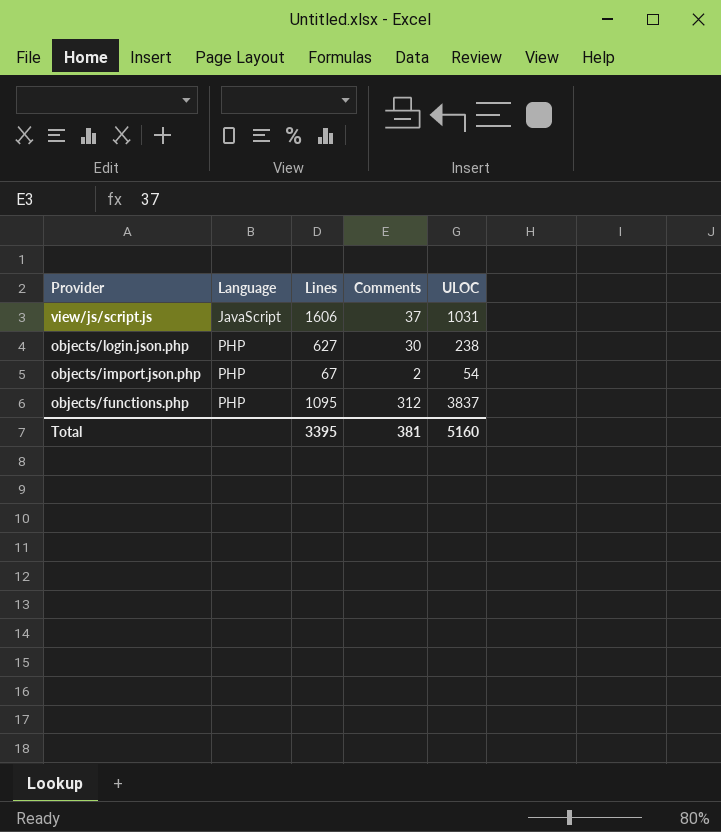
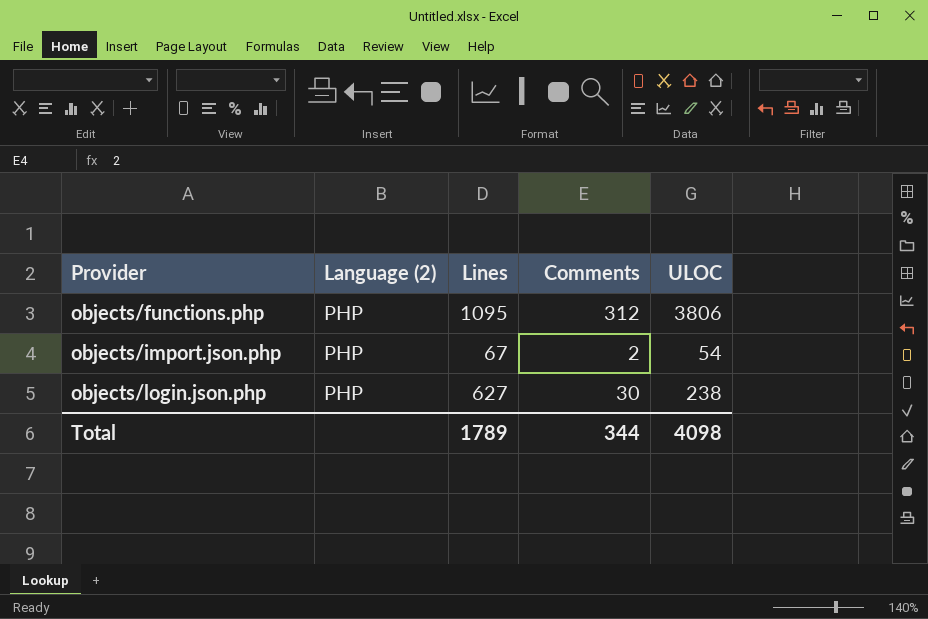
row order: Provider descending -> Provider ascending
column name: Language -> Language (2)
row view/js/script.js: JavaScript | 1606 | 37 | 1031 -> none
objects/functions.php | ULOC: 3837 -> 3806
Total | Lines: 3395 -> 1789
Total | Comments: 381 -> 344
Total | ULOC: 5160 -> 4098

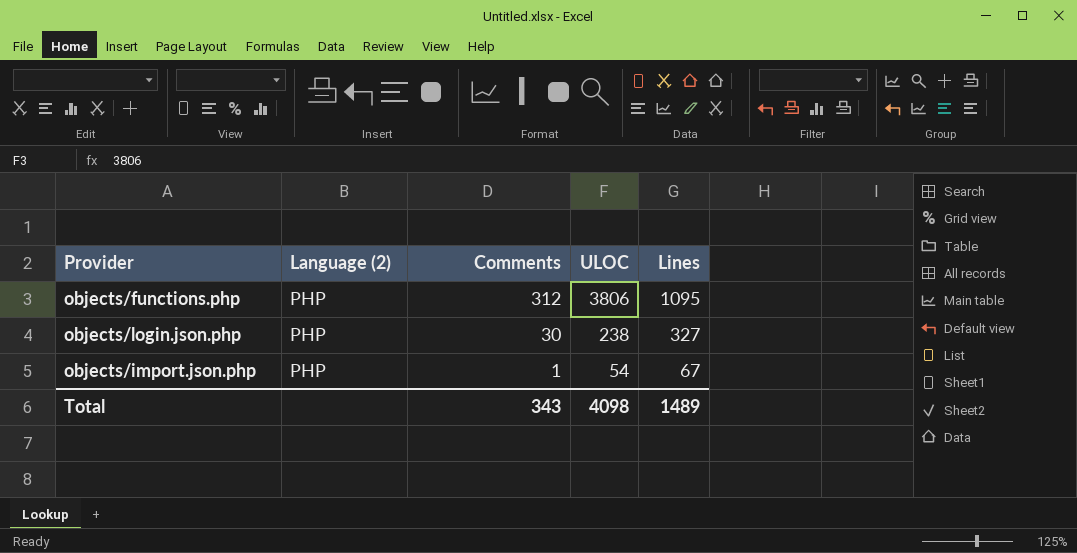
row order: Provider ascending -> Comments descending
column Lines | position: 3 -> 5
objects/login.json.php | Lines: 627 -> 327
objects/import.json.php | Comments: 2 -> 1
Total | Comments: 344 -> 343
Total | Lines: 1789 -> 1489

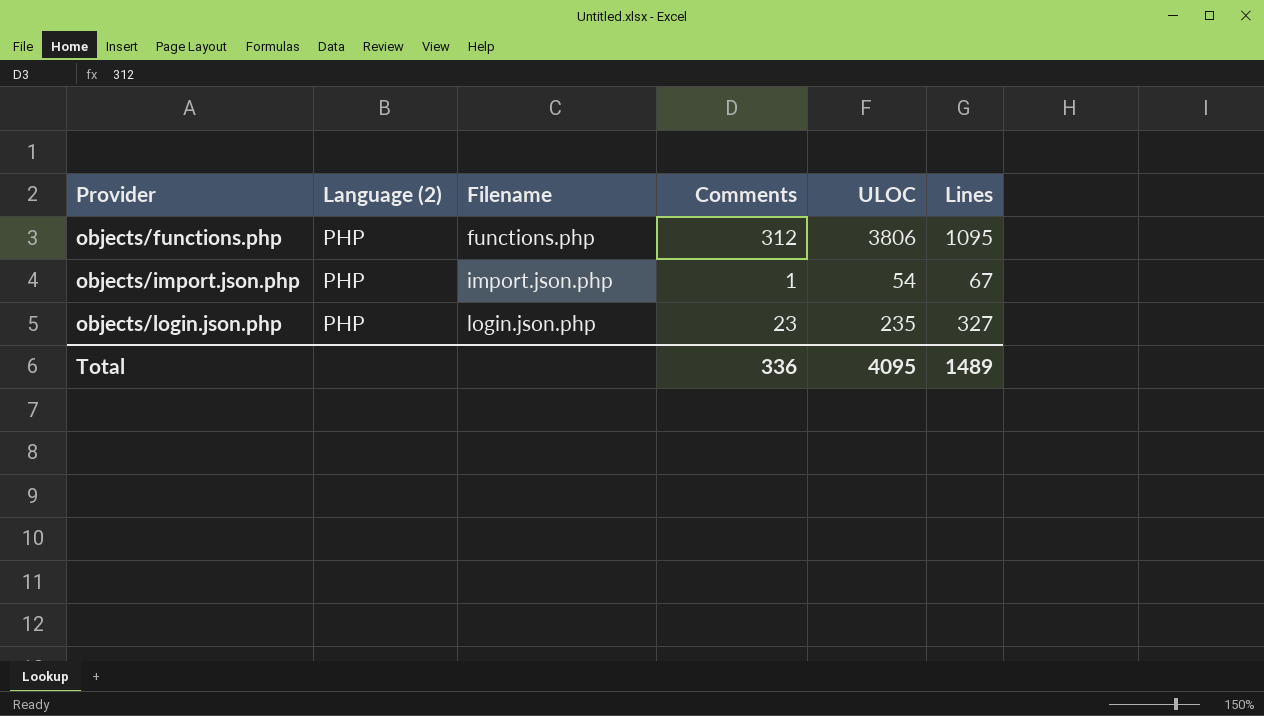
row order: Comments descending -> Provider ascending
column Filename | position: none -> 3
objects/login.json.php | Comments: 30 -> 23
objects/login.json.php | ULOC: 238 -> 235
Total | Comments: 343 -> 336
Total | ULOC: 4098 -> 4095

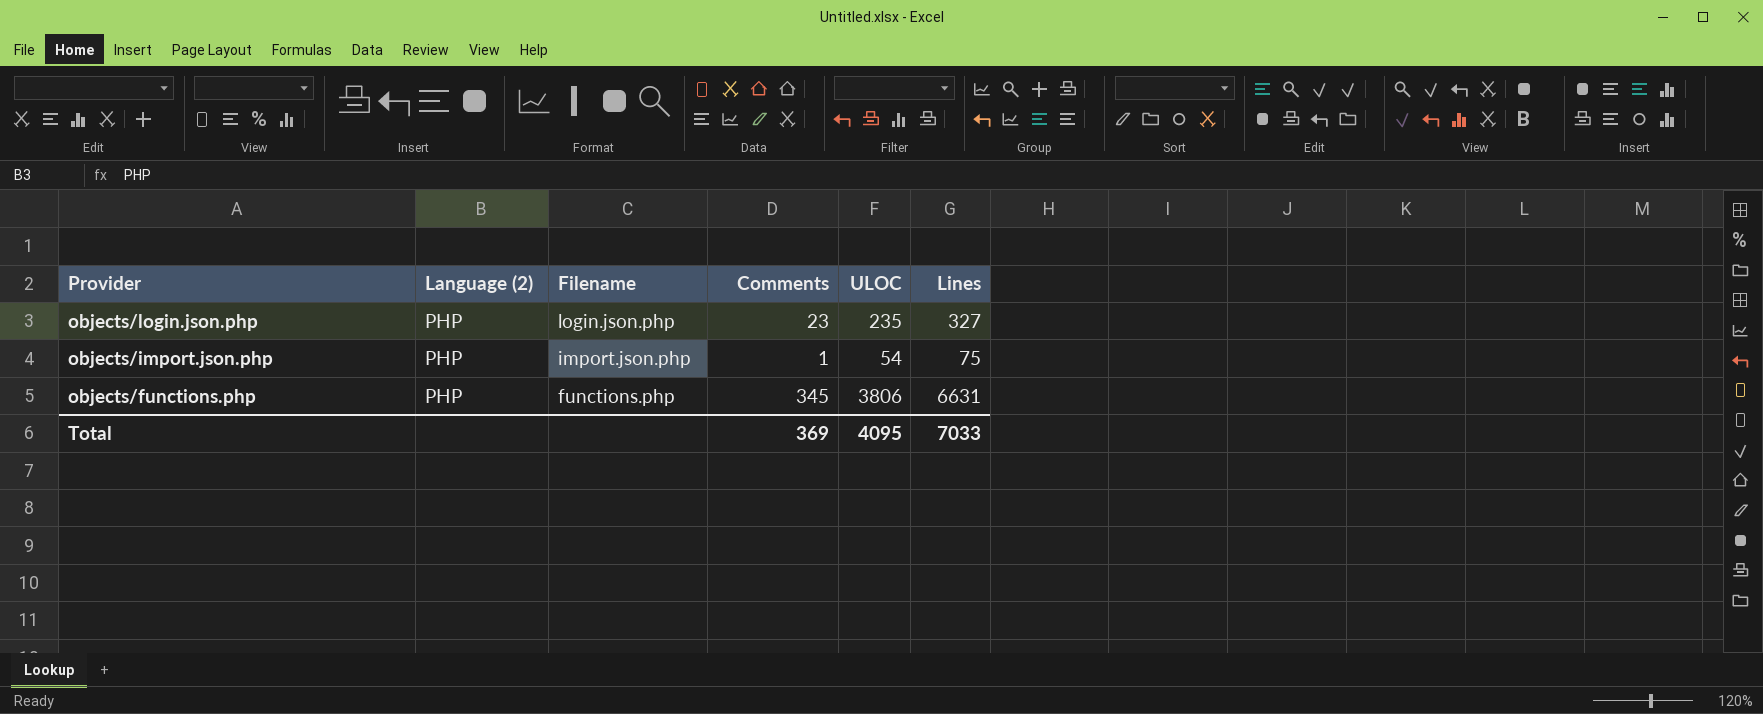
row order: Provider ascending -> Provider descending
objects/import.json.php | Lines: 67 -> 75
objects/functions.php | Comments: 312 -> 345
objects/functions.php | Lines: 1095 -> 6631
Total | Comments: 336 -> 369
Total | Lines: 1489 -> 7033

